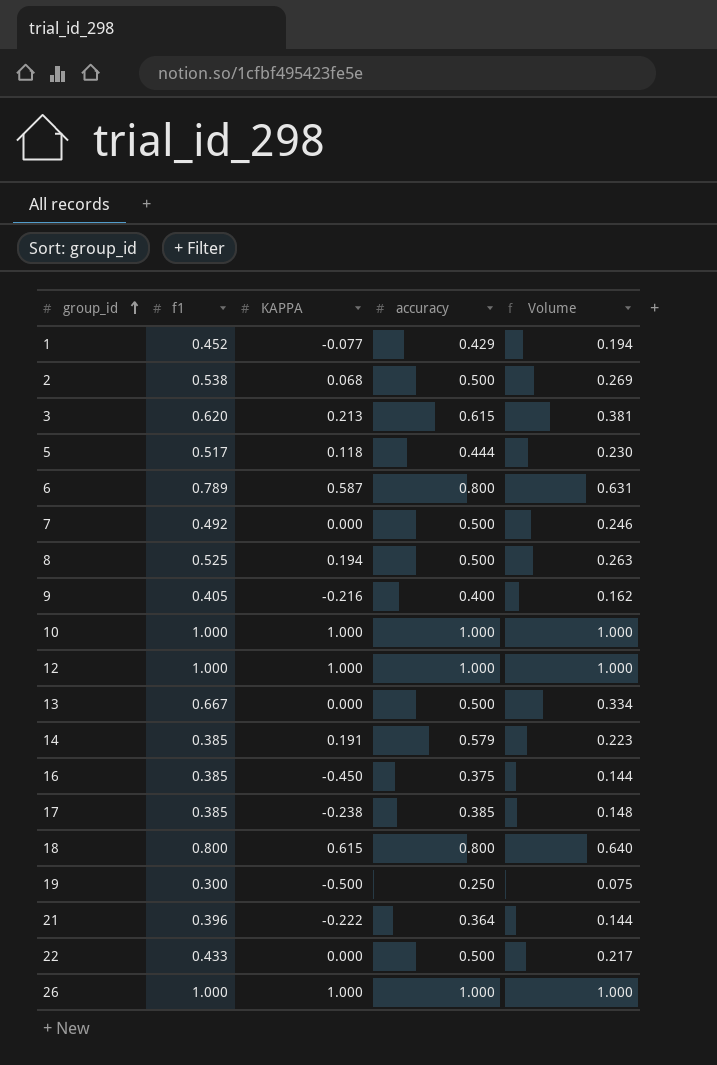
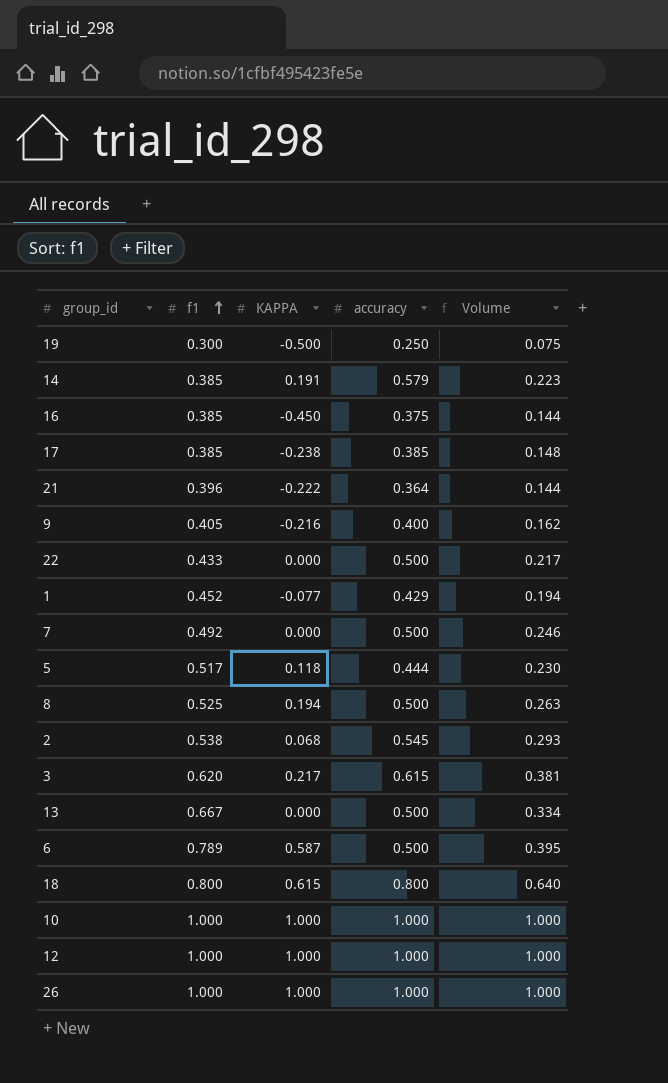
row order: group_id ascending -> f1 ascending
2 | accuracy: 0.500 -> 0.545
2 | Volume: 0.269 -> 0.293
3 | KAPPA: 0.213 -> 0.217
6 | accuracy: 0.800 -> 0.500
6 | Volume: 0.631 -> 0.395

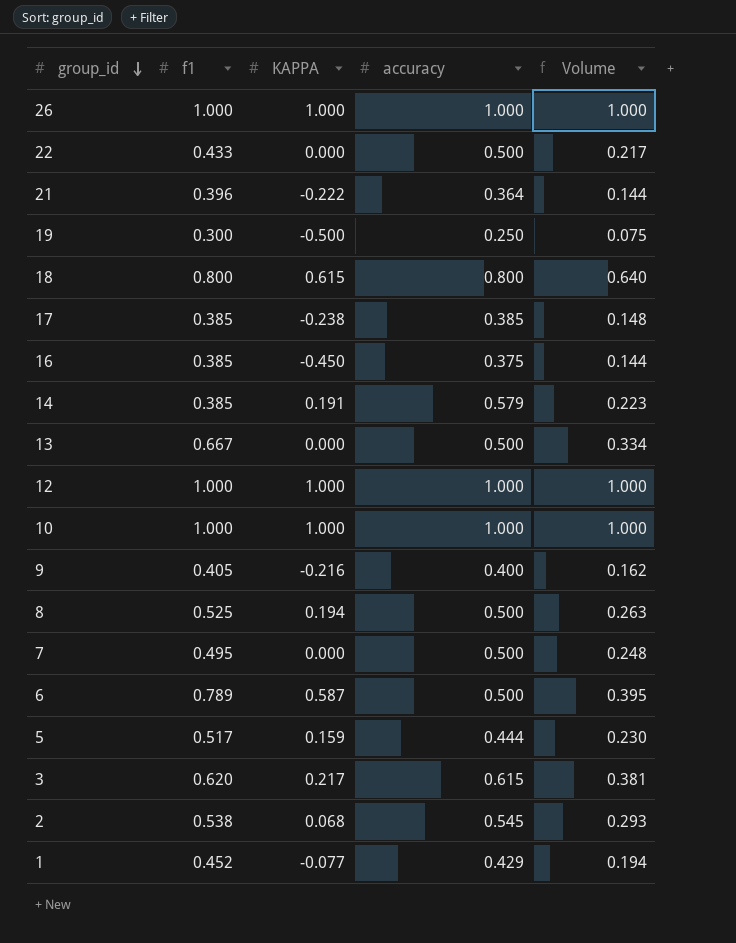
row order: f1 ascending -> group_id descending
7 | f1: 0.492 -> 0.495
7 | Volume: 0.246 -> 0.248
5 | KAPPA: 0.118 -> 0.159

